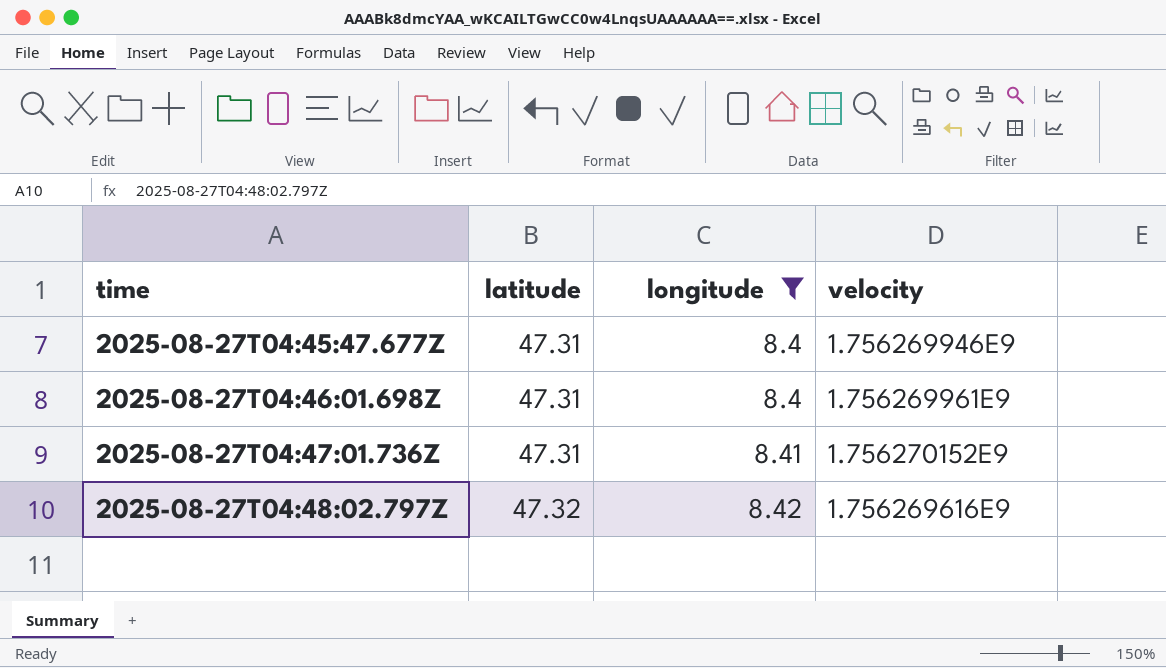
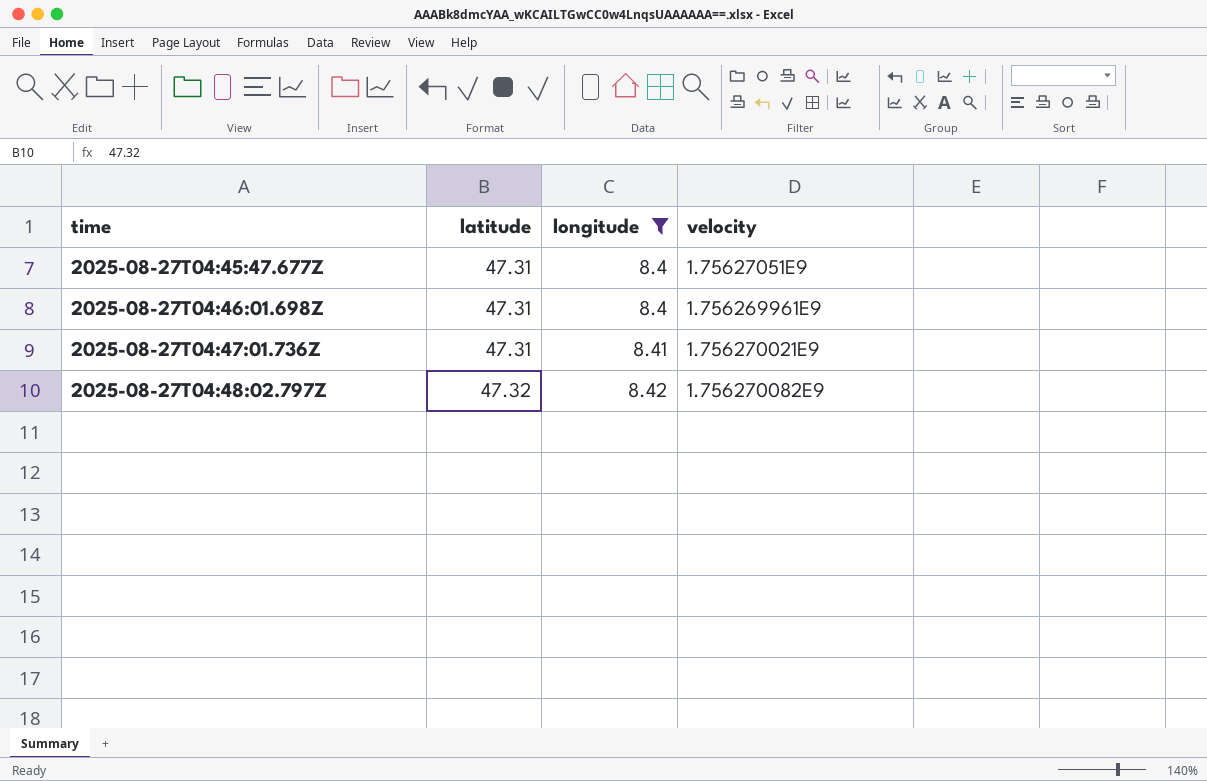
2025-08-27T04:45:47.677Z | velocity: 1.756269946E9 -> 1.75627051E9
2025-08-27T04:47:01.736Z | velocity: 1.756270152E9 -> 1.756270021E9
2025-08-27T04:48:02.797Z | velocity: 1.756269616E9 -> 1.756270082E9

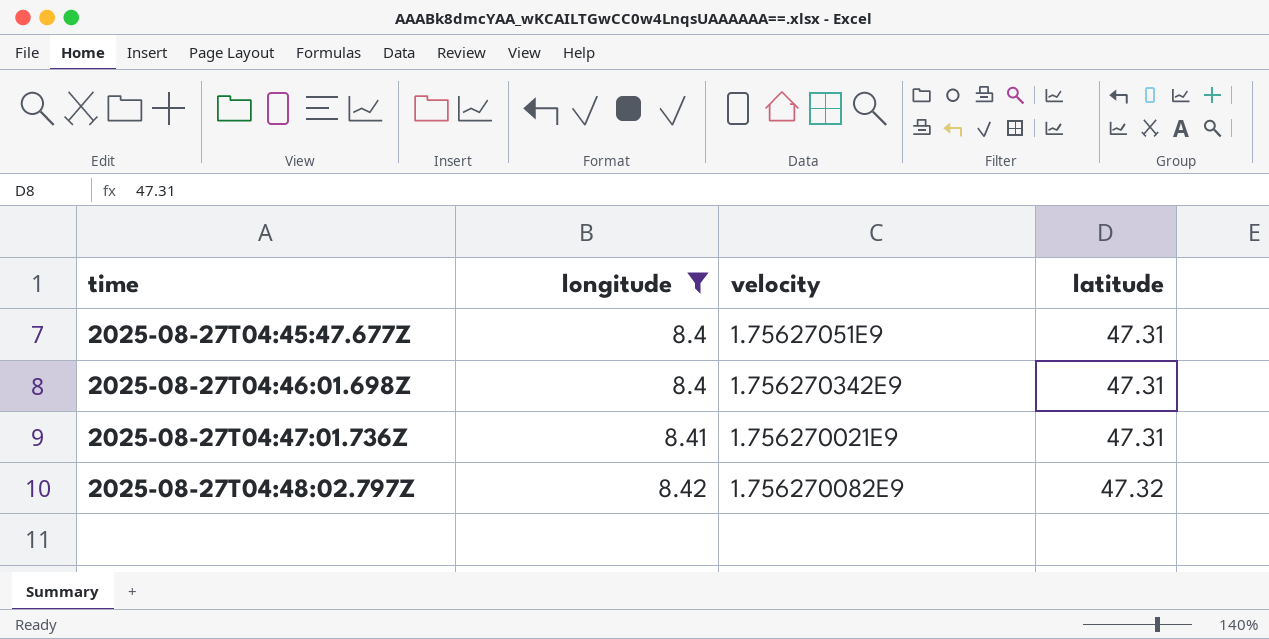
column latitude | position: 2 -> 4
2025-08-27T04:46:01.698Z | velocity: 1.756269961E9 -> 1.756270342E9

